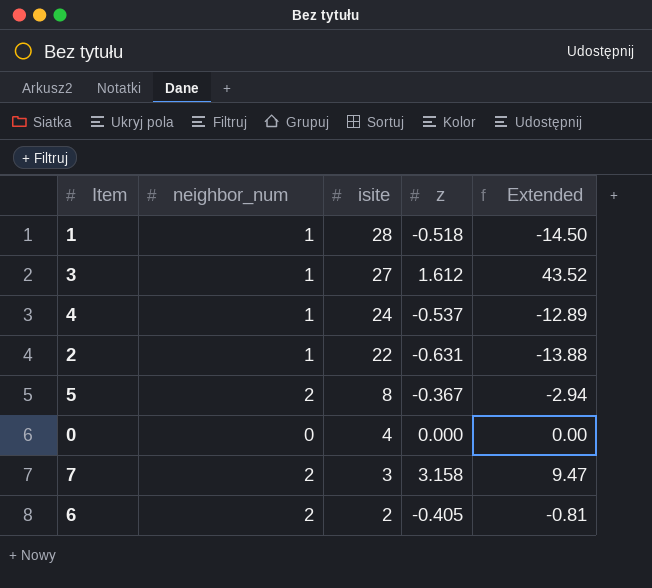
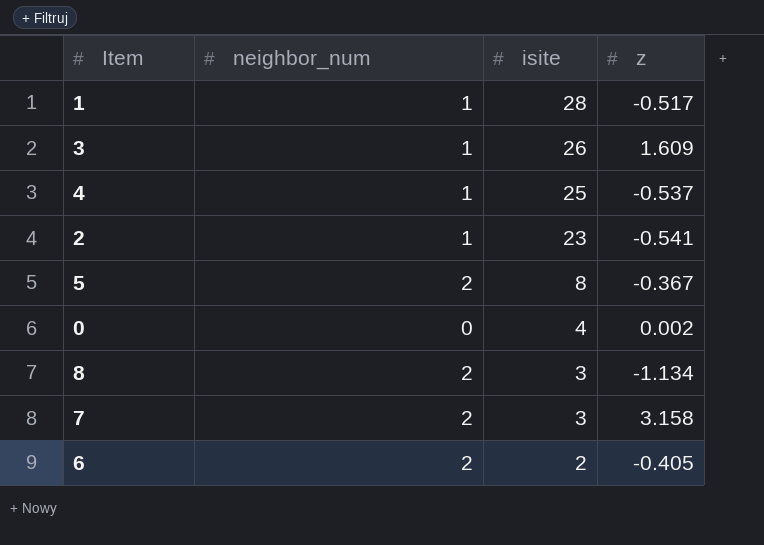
column Extended | formula: [isite] * [z] -> none
1 | z: -0.518 -> -0.517
3 | isite: 27 -> 26
3 | z: 1.612 -> 1.609
4 | isite: 24 -> 25
2 | isite: 22 -> 23
2 | z: -0.631 -> -0.541
0 | z: 0.000 -> 0.002
row 8: none -> 2 | 3 | -1.134

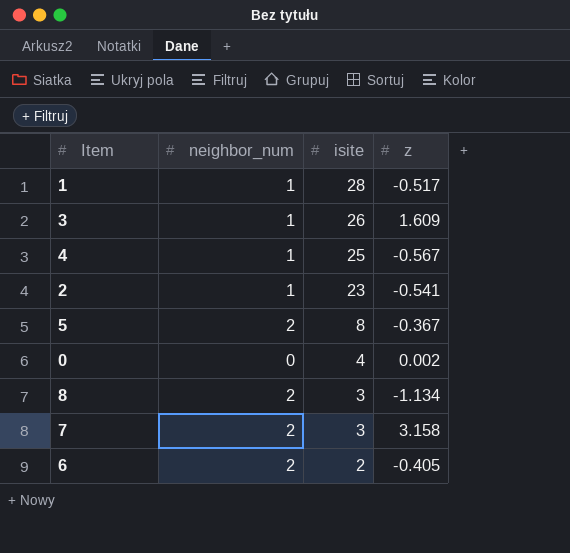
4 | z: -0.537 -> -0.567

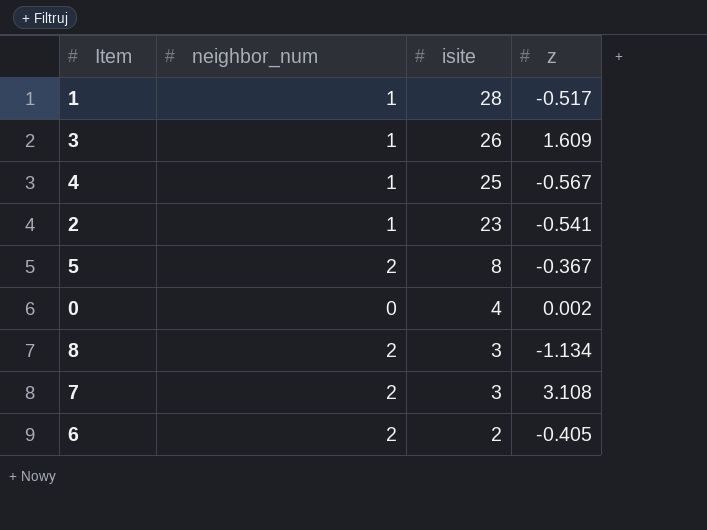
7 | z: 3.158 -> 3.108

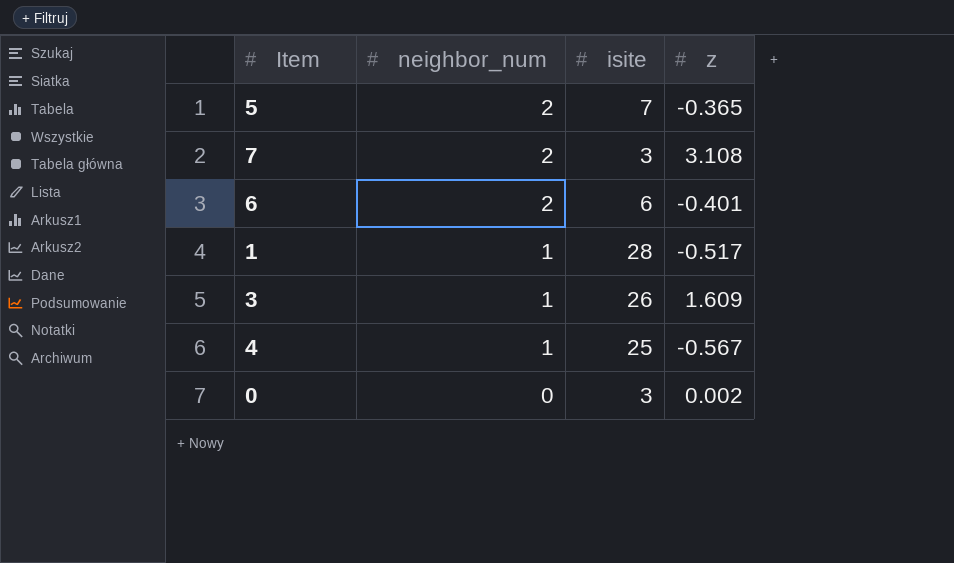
row order: isite descending -> neighbor_num descending
row 2: 1 | 23 | -0.541 -> none
row 8: 2 | 3 | -1.134 -> none
5 | isite: 8 -> 7
5 | z: -0.367 -> -0.365
6 | isite: 2 -> 6
6 | z: -0.405 -> -0.401
0 | isite: 4 -> 3

